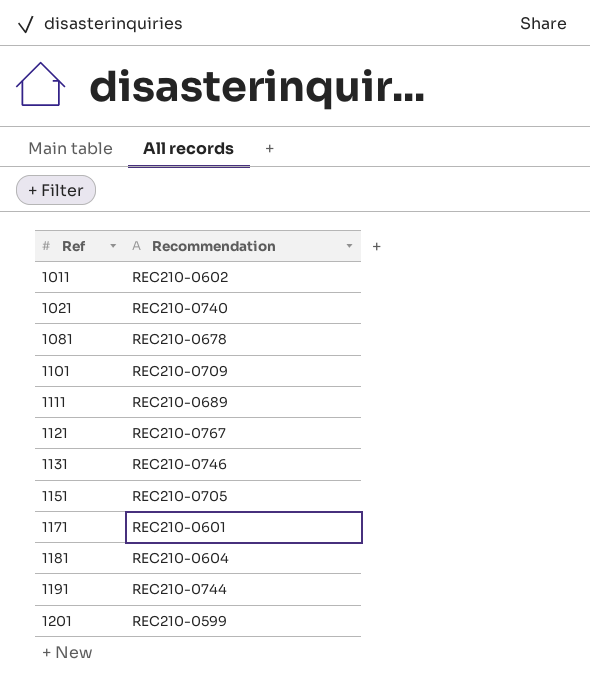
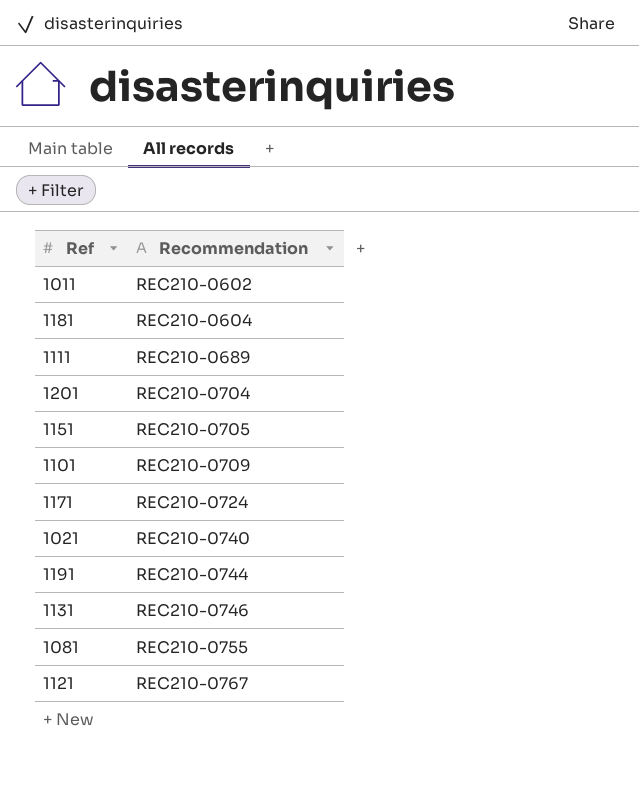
row order: Ref ascending -> Recommendation ascending
1201 | Recommendation: REC210-0599 -> REC210-0704
1171 | Recommendation: REC210-0601 -> REC210-0724
1081 | Recommendation: REC210-0678 -> REC210-0755

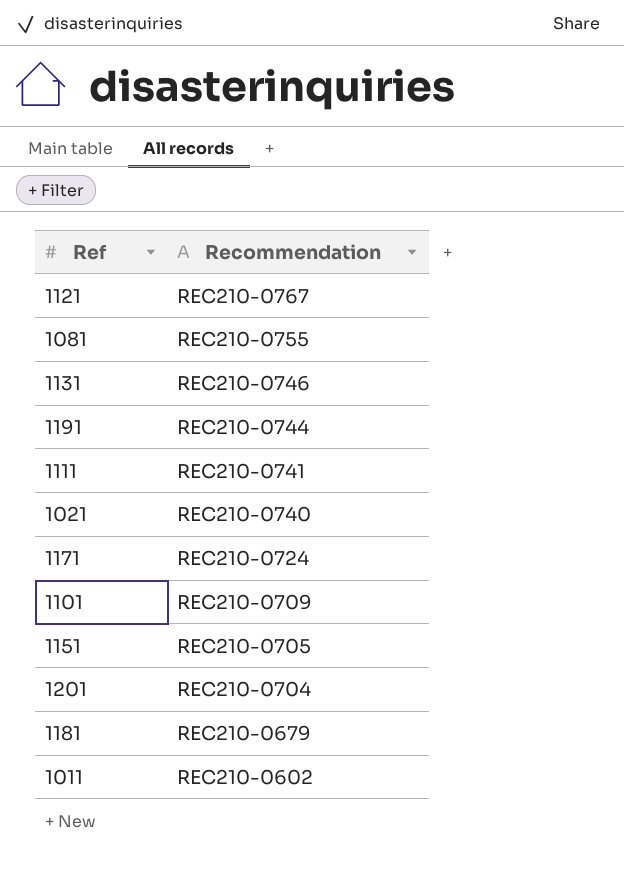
row order: Recommendation ascending -> Recommendation descending
1111 | Recommendation: REC210-0689 -> REC210-0741
1181 | Recommendation: REC210-0604 -> REC210-0679

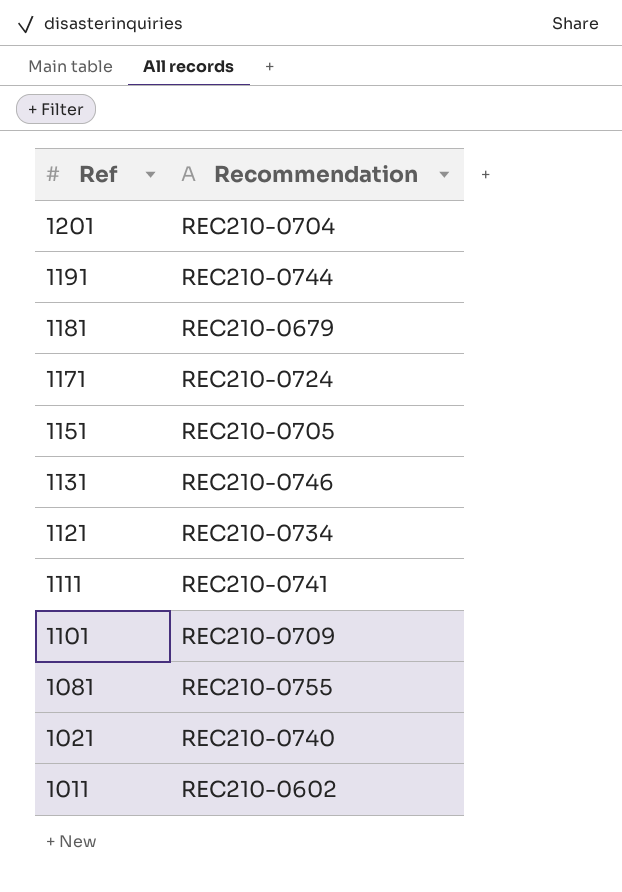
row order: Recommendation descending -> Ref descending
1121 | Recommendation: REC210-0767 -> REC210-0734

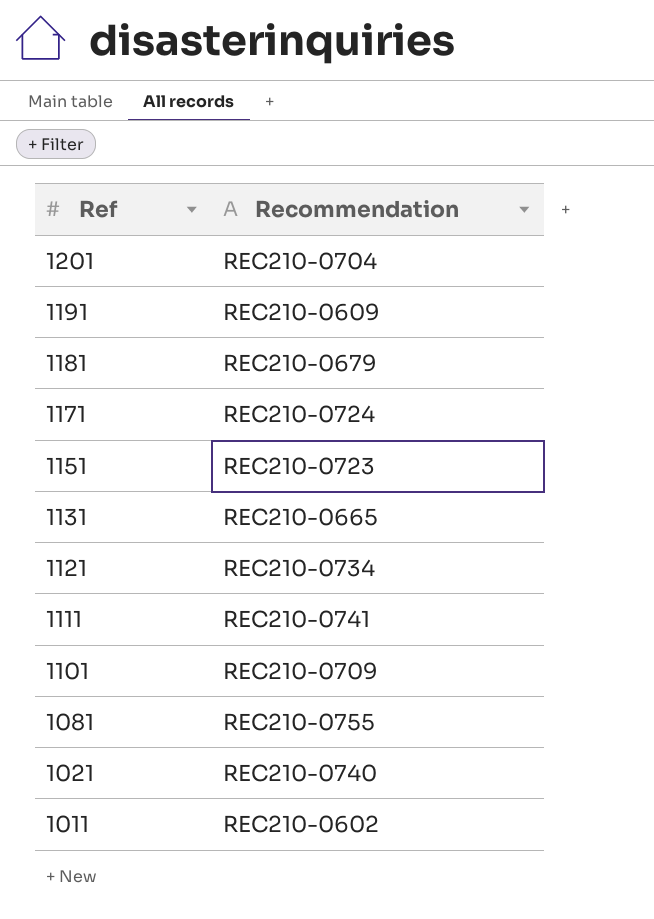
1191 | Recommendation: REC210-0744 -> REC210-0609
1151 | Recommendation: REC210-0705 -> REC210-0723
1131 | Recommendation: REC210-0746 -> REC210-0665

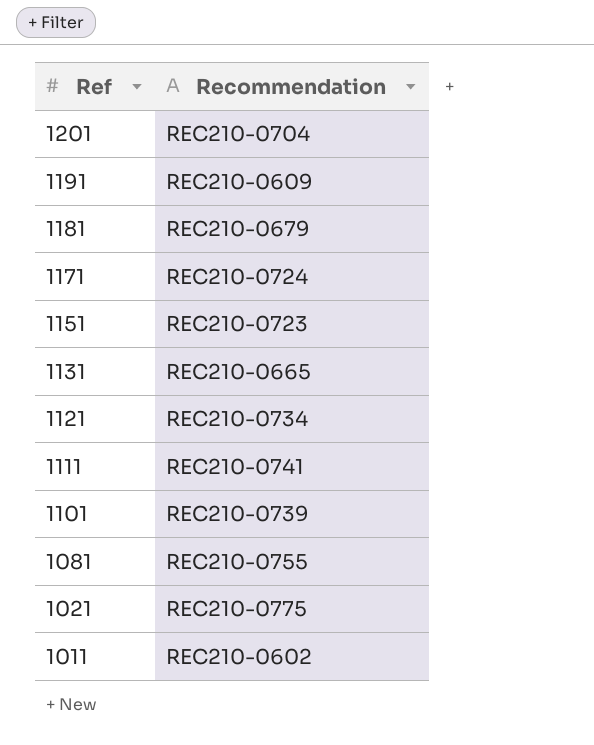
1101 | Recommendation: REC210-0709 -> REC210-0739
1021 | Recommendation: REC210-0740 -> REC210-0775

